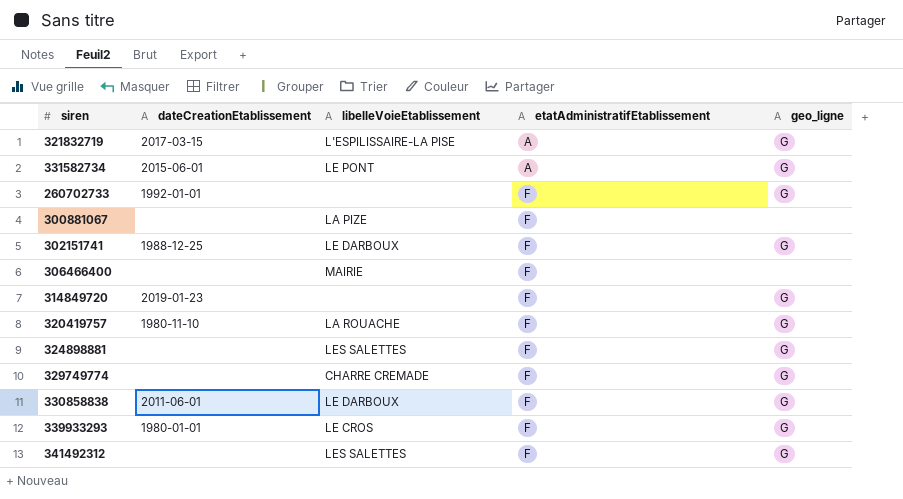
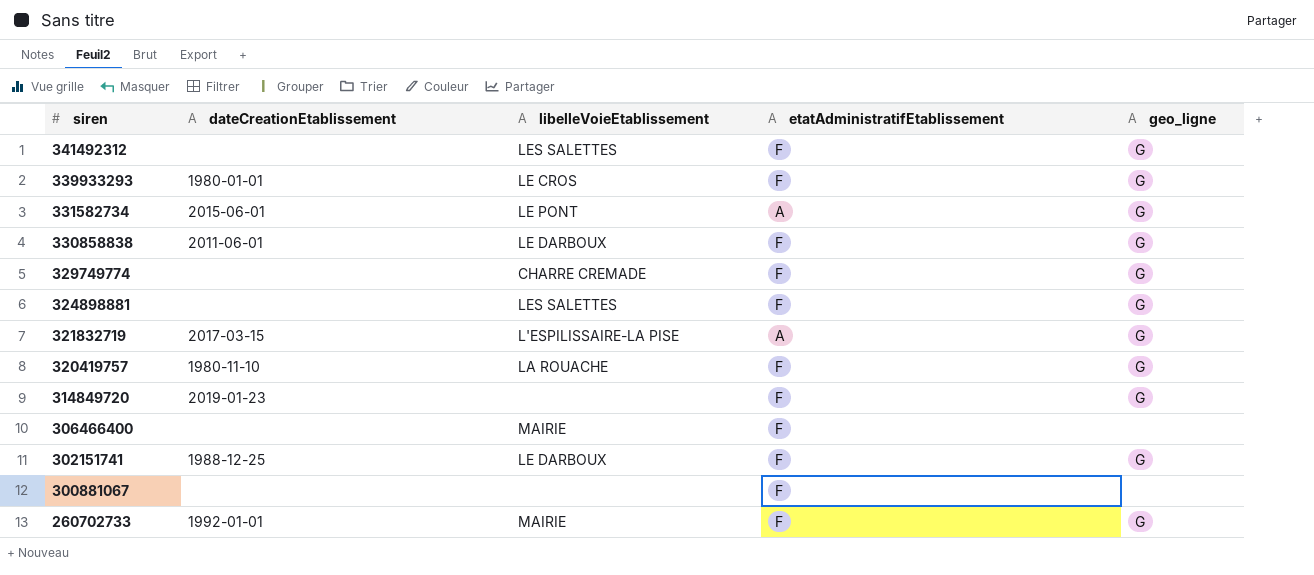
row order: etatAdministratifEtablissement ascending -> siren descending
300881067 | libelleVoieEtablissement: LA PIZE -> none
260702733 | libelleVoieEtablissement: none -> MAIRIE

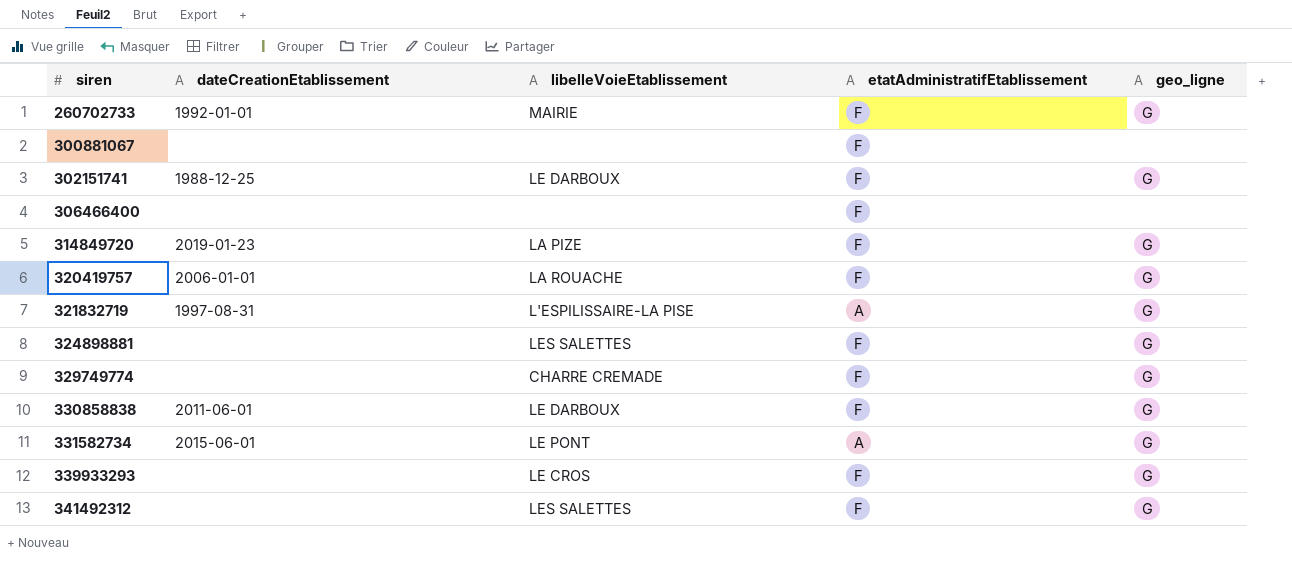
row order: siren descending -> siren ascending
306466400 | libelleVoieEtablissement: MAIRIE -> none
314849720 | libelleVoieEtablissement: none -> LA PIZE
320419757 | dateCreationEtablissement: 1980-11-10 -> 2006-01-01
321832719 | dateCreationEtablissement: 2017-03-15 -> 1997-08-31
339933293 | dateCreationEtablissement: 1980-01-01 -> none

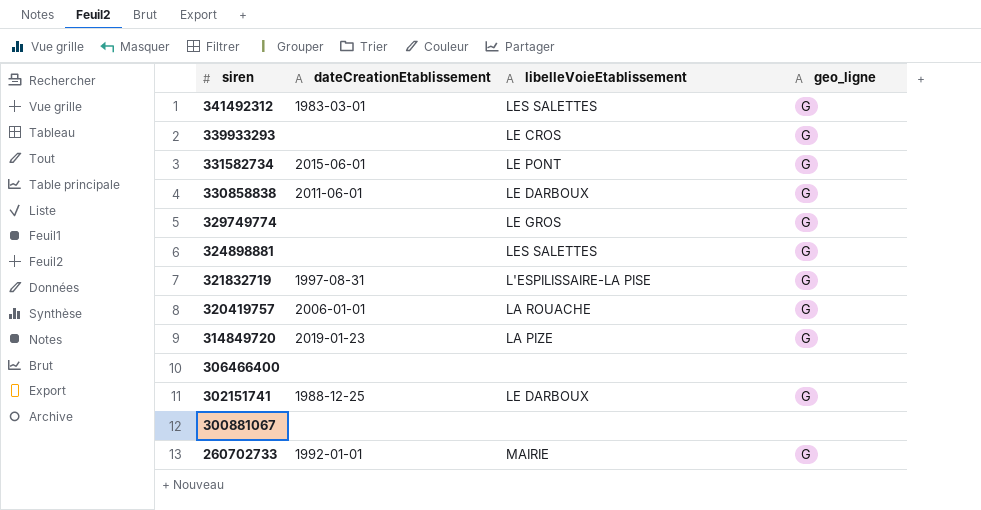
row order: siren ascending -> siren descending
column etatAdministratifEtablissement | position: 4 -> none
341492312 | dateCreationEtablissement: none -> 1983-03-01
329749774 | libelleVoieEtablissement: CHARRE CREMADE -> LE GROS

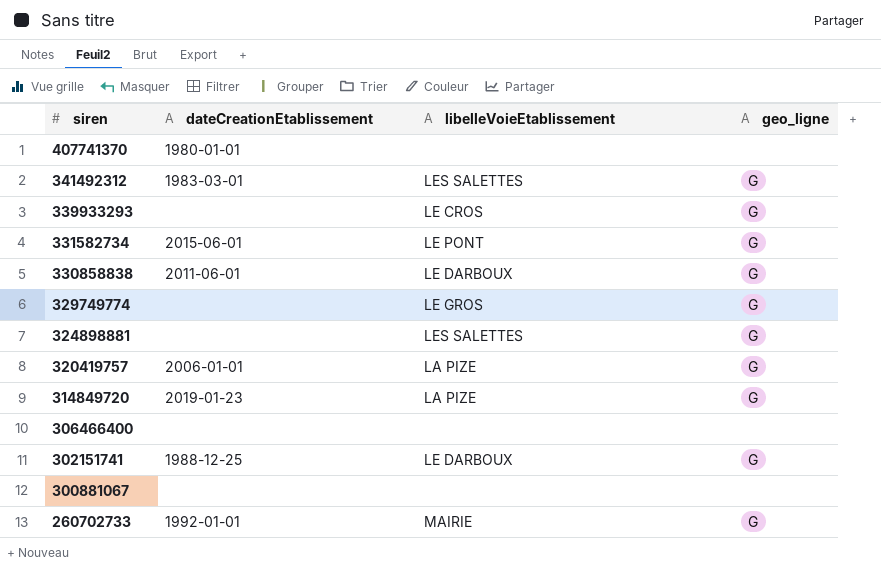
row 321832719: 1997-08-31 | L'ESPILISSAIRE-LA PISE | G -> none
row 407741370: none -> 1980-01-01 | none | none
320419757 | libelleVoieEtablissement: LA ROUACHE -> LA PIZE

